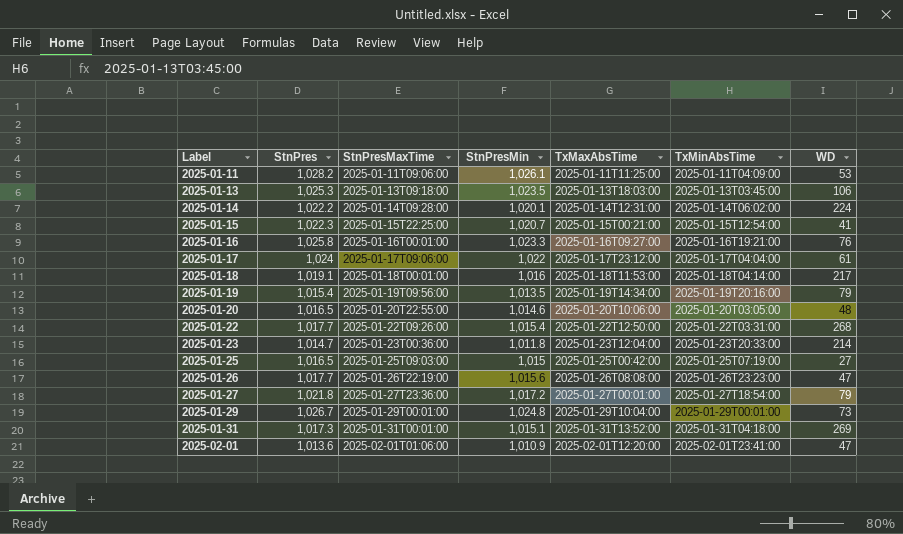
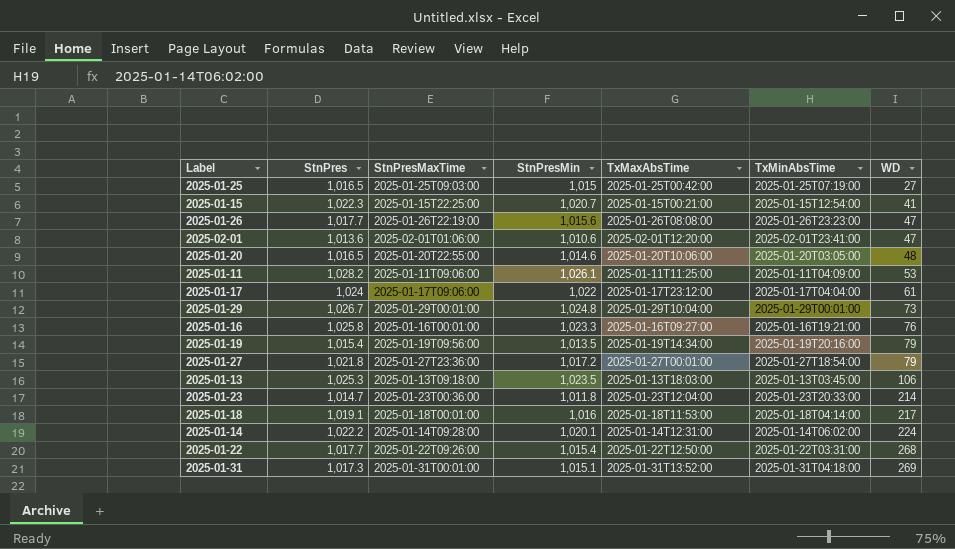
row order: Label ascending -> WD ascending
2025-02-01 | StnPresMin: 1,010.9 -> 1,010.6

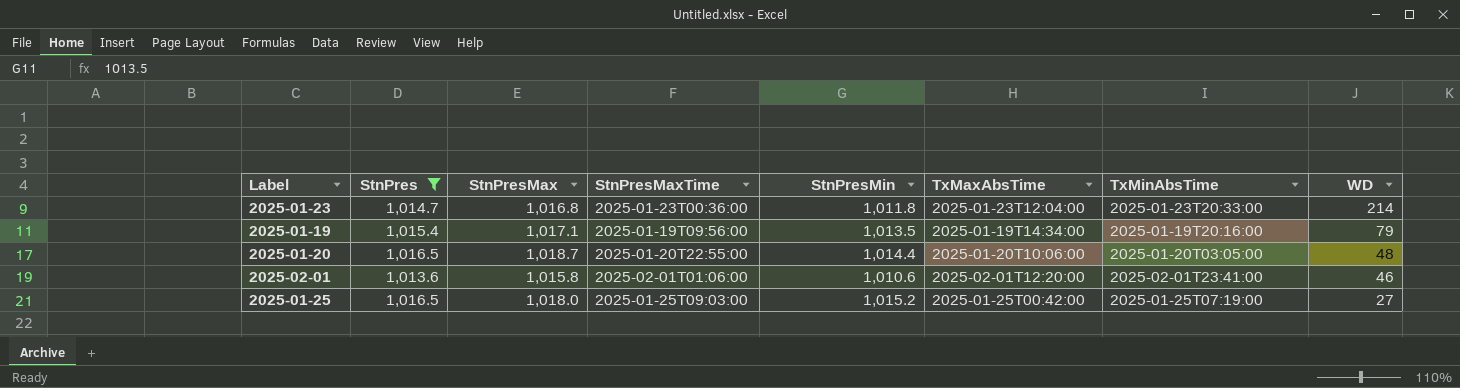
filter: none -> StnPres <= 1,016.5
row order: WD ascending -> WD descending
column StnPresMax | position: none -> 3
2025-01-20 | StnPresMin: 1,014.6 -> 1,014.4
2025-02-01 | WD: 47 -> 46
2025-01-25 | StnPresMin: 1,015 -> 1,015.2

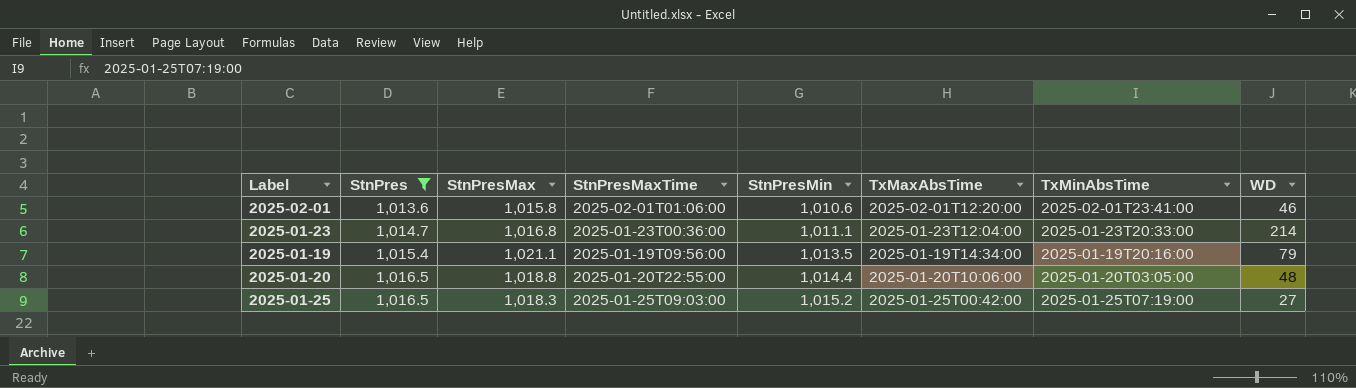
row order: WD descending -> StnPres ascending
2025-01-23 | StnPresMin: 1,011.8 -> 1,011.1
2025-01-19 | StnPresMax: 1,017.1 -> 1,021.1
2025-01-20 | StnPresMax: 1,018.7 -> 1,018.8
2025-01-25 | StnPresMax: 1,018.0 -> 1,018.3

